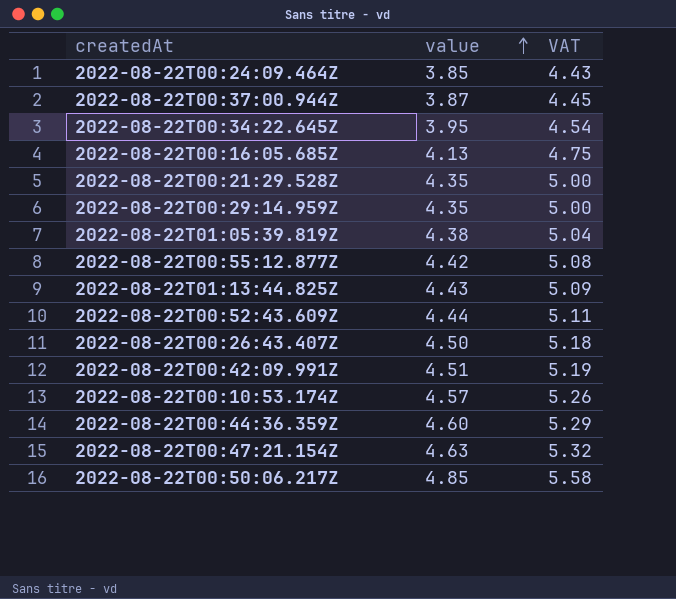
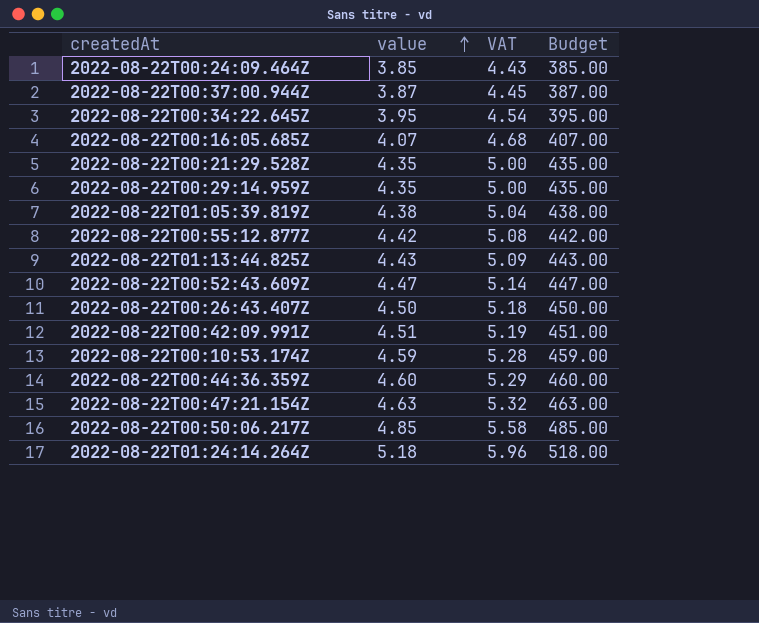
column Budget | formula: none -> [value] * 100
2022-08-22T00:16:05.685Z | value: 4.13 -> 4.07
2022-08-22T00:16:05.685Z | VAT: 4.75 -> 4.68
2022-08-22T00:52:43.609Z | value: 4.44 -> 4.47
2022-08-22T00:52:43.609Z | VAT: 5.11 -> 5.14
2022-08-22T00:10:53.174Z | value: 4.57 -> 4.59
2022-08-22T00:10:53.174Z | VAT: 5.26 -> 5.28
row 2022-08-22T01:24:14.264Z: none -> 5.18 | 5.96 | 518.00

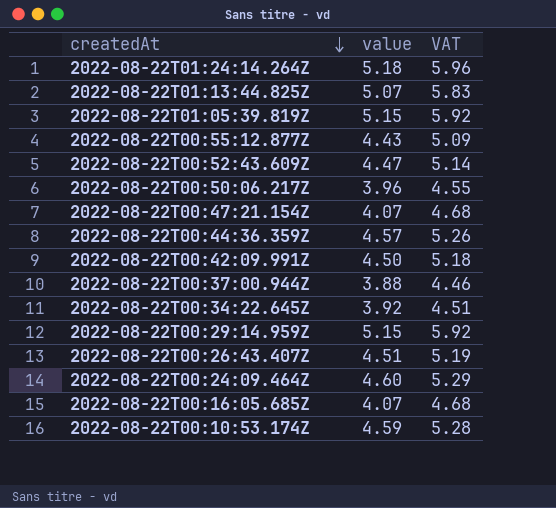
row order: value ascending -> createdAt descending
column Budget | formula: [value] * 100 -> none
row 2022-08-22T00:21:29.528Z: 4.35 | 5.00 | 435.00 -> none
2022-08-22T01:13:44.825Z | value: 4.43 -> 5.07
2022-08-22T01:13:44.825Z | VAT: 5.09 -> 5.83
2022-08-22T01:05:39.819Z | value: 4.38 -> 5.15
2022-08-22T01:05:39.819Z | VAT: 5.04 -> 5.92
2022-08-22T00:55:12.877Z | value: 4.42 -> 4.43
2022-08-22T00:55:12.877Z | VAT: 5.08 -> 5.09
2022-08-22T00:50:06.217Z | value: 4.85 -> 3.96
2022-08-22T00:50:06.217Z | VAT: 5.58 -> 4.55
2022-08-22T00:47:21.154Z | value: 4.63 -> 4.07
2022-08-22T00:47:21.154Z | VAT: 5.32 -> 4.68
2022-08-22T00:44:36.359Z | value: 4.60 -> 4.57
2022-08-22T00:44:36.359Z | VAT: 5.29 -> 5.26
2022-08-22T00:42:09.991Z | value: 4.51 -> 4.50
2022-08-22T00:42:09.991Z | VAT: 5.19 -> 5.18
2022-08-22T00:37:00.944Z | value: 3.87 -> 3.88
2022-08-22T00:37:00.944Z | VAT: 4.45 -> 4.46
2022-08-22T00:34:22.645Z | value: 3.95 -> 3.92
2022-08-22T00:34:22.645Z | VAT: 4.54 -> 4.51
2022-08-22T00:29:14.959Z | value: 4.35 -> 5.15
2022-08-22T00:29:14.959Z | VAT: 5.00 -> 5.92
2022-08-22T00:26:43.407Z | value: 4.50 -> 4.51
2022-08-22T00:26:43.407Z | VAT: 5.18 -> 5.19
2022-08-22T00:24:09.464Z | value: 3.85 -> 4.60
2022-08-22T00:24:09.464Z | VAT: 4.43 -> 5.29

